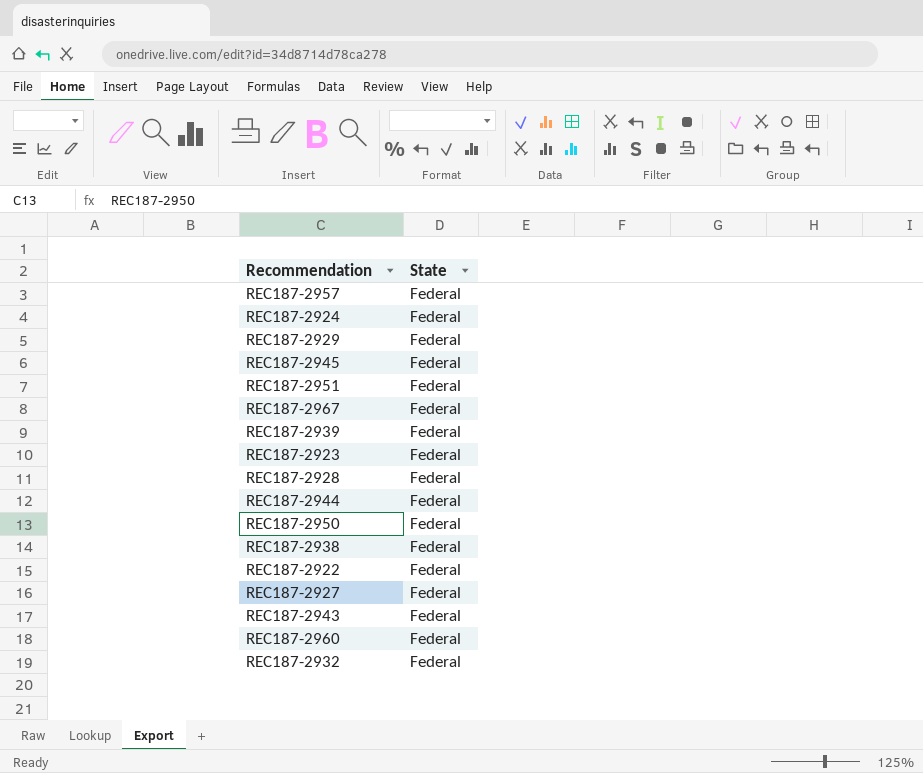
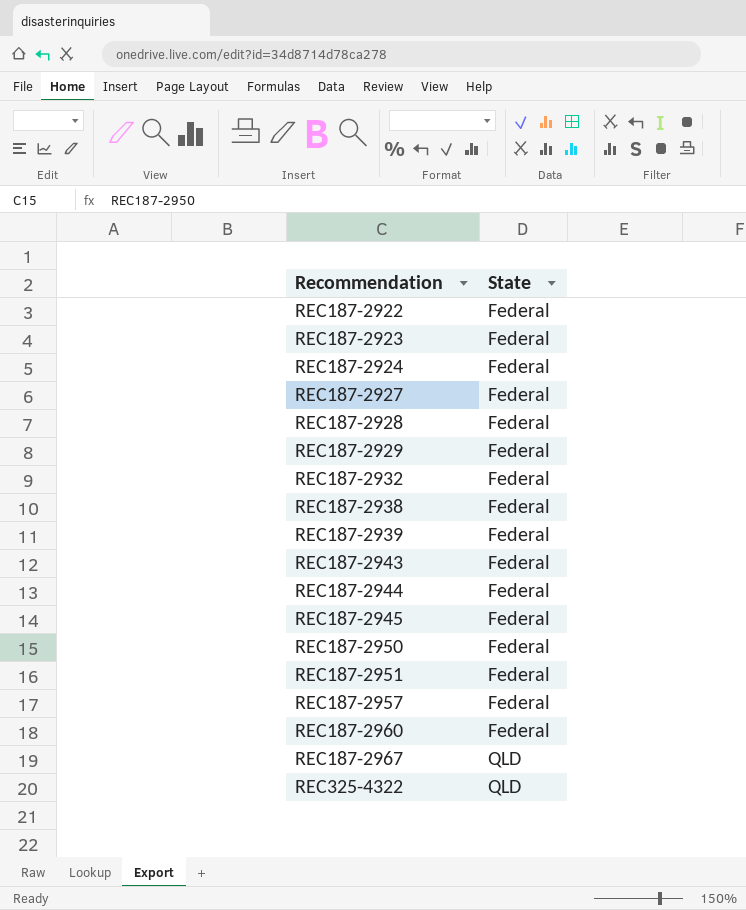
row order: none -> Recommendation ascending
REC187-2967 | State: Federal -> QLD
row REC325-4322: none -> QLD

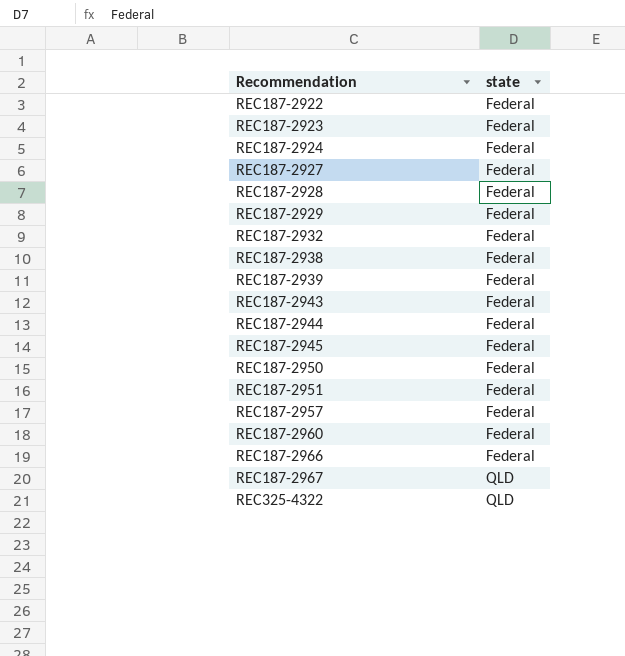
column name: State -> state
row REC187-2966: none -> Federal

